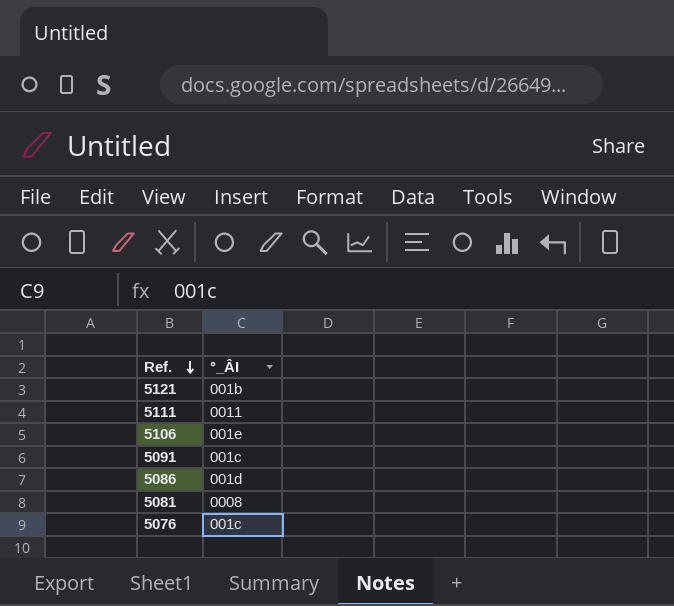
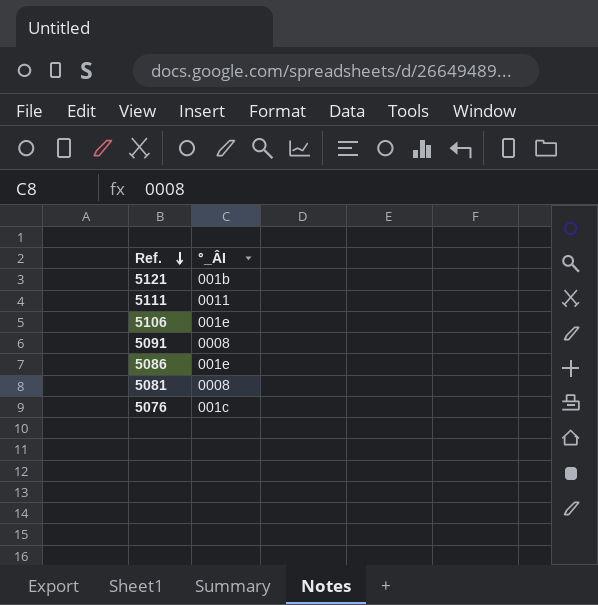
5091 | °_ÂI: 001c -> 0008
5086 | °_ÂI: 001d -> 001e

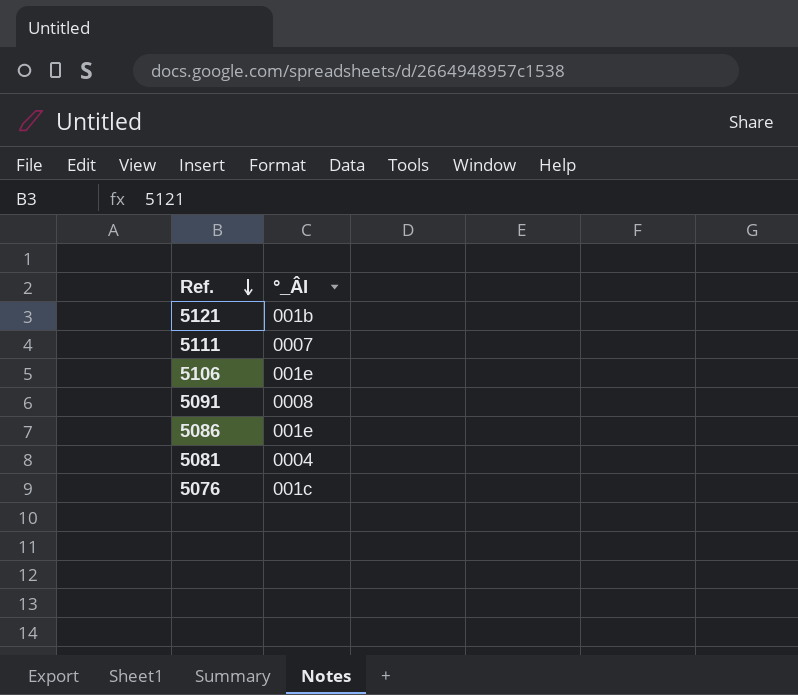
5111 | °_ÂI: 0011 -> 0007
5081 | °_ÂI: 0008 -> 0004

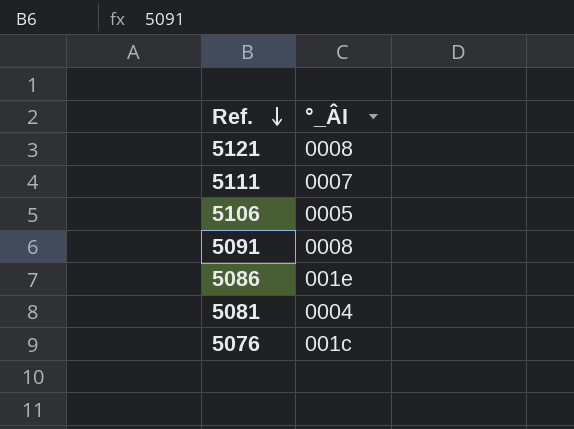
5121 | °_ÂI: 001b -> 0008
5106 | °_ÂI: 001e -> 0005

